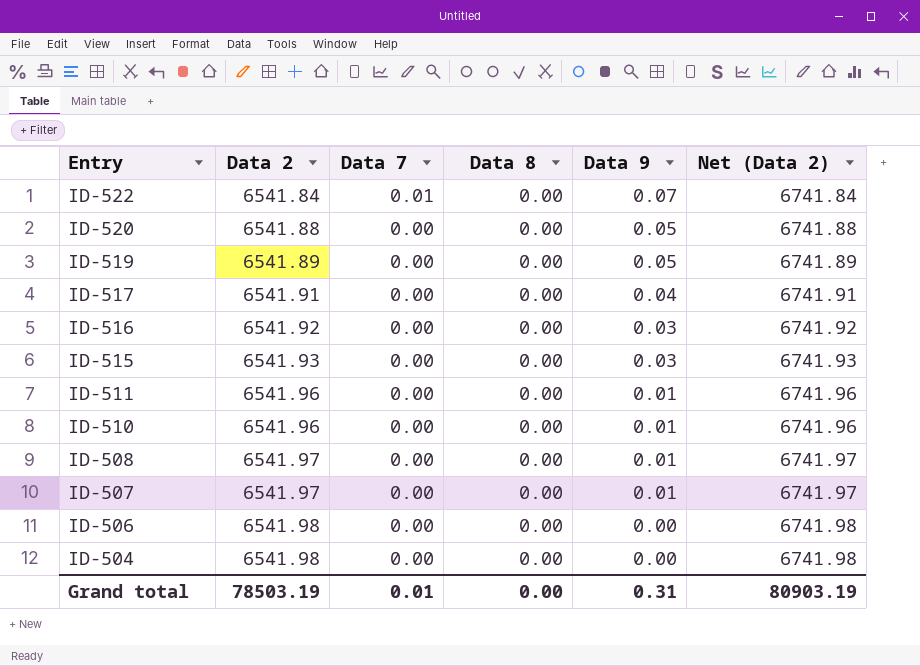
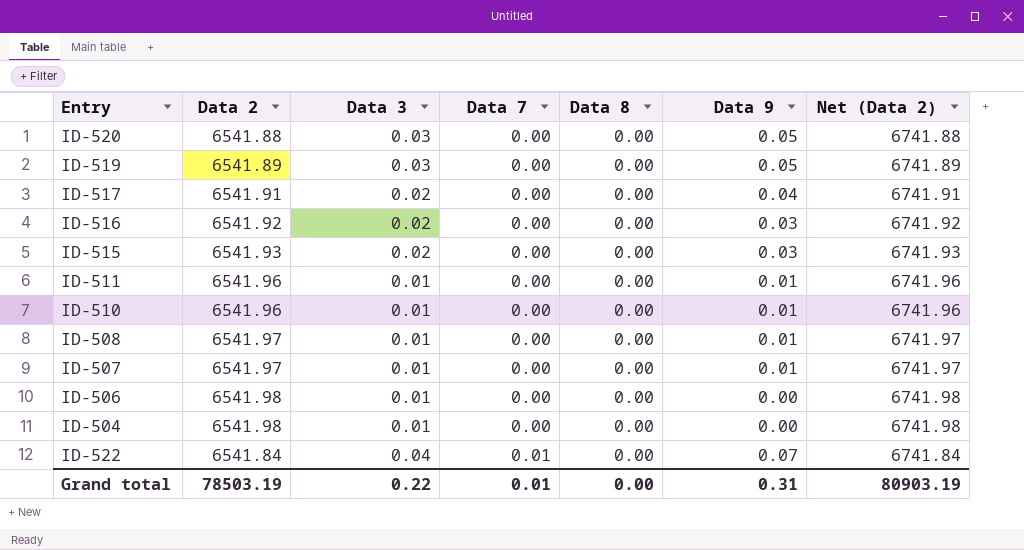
row order: Entry descending -> Data 7 ascending
column Data 3 | position: none -> 3

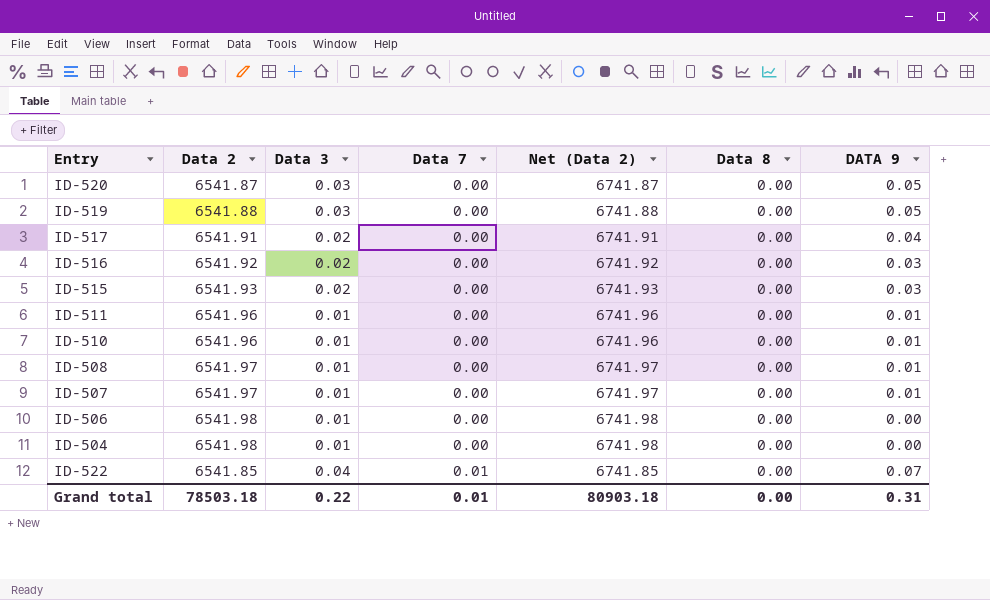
column Net (Data 2) | position: 7 -> 5
column name: Data 9 -> DATA 9
ID-520 | Data 2: 6541.88 -> 6541.87
ID-520 | Net (Data 2): 6741.88 -> 6741.87
ID-519 | Data 2: 6541.89 -> 6541.88
ID-519 | Net (Data 2): 6741.89 -> 6741.88
ID-522 | Data 2: 6541.84 -> 6541.85
ID-522 | Net (Data 2): 6741.84 -> 6741.85
Grand total | Data 2: 78503.19 -> 78503.18
Grand total | Net (Data 2): 80903.19 -> 80903.18

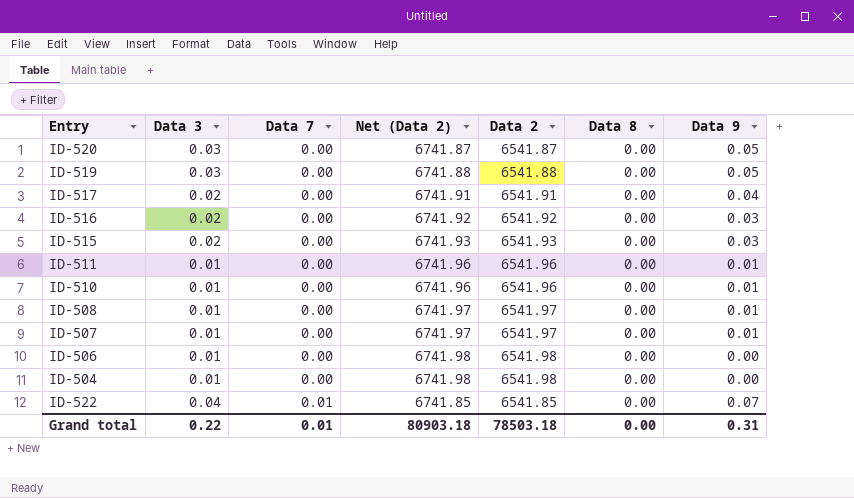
column Data 2 | position: 2 -> 5
column name: DATA 9 -> Data 9

